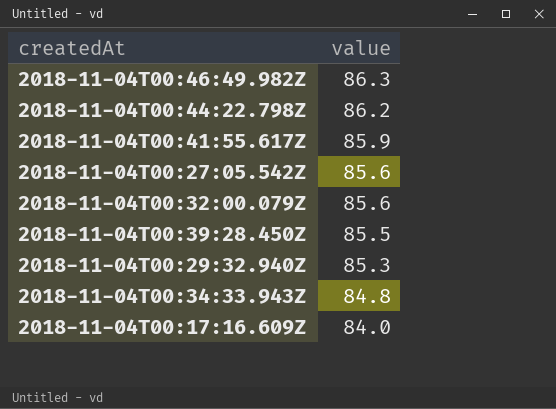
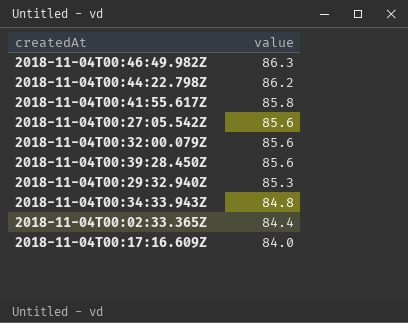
2018-11-04T00:41:55.617Z | value: 85.9 -> 85.8
2018-11-04T00:39:28.450Z | value: 85.5 -> 85.6
row 2018-11-04T00:02:33.365Z: none -> 84.4

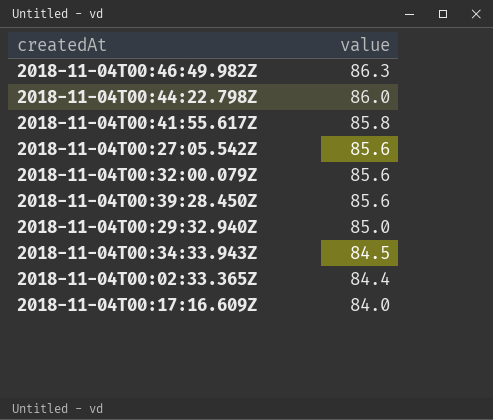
2018-11-04T00:44:22.798Z | value: 86.2 -> 86.0
2018-11-04T00:29:32.940Z | value: 85.3 -> 85.0
2018-11-04T00:34:33.943Z | value: 84.8 -> 84.5

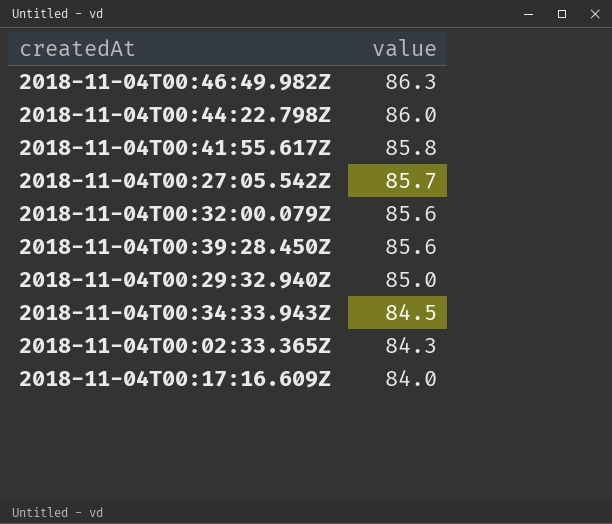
2018-11-04T00:27:05.542Z | value: 85.6 -> 85.7
2018-11-04T00:02:33.365Z | value: 84.4 -> 84.3

